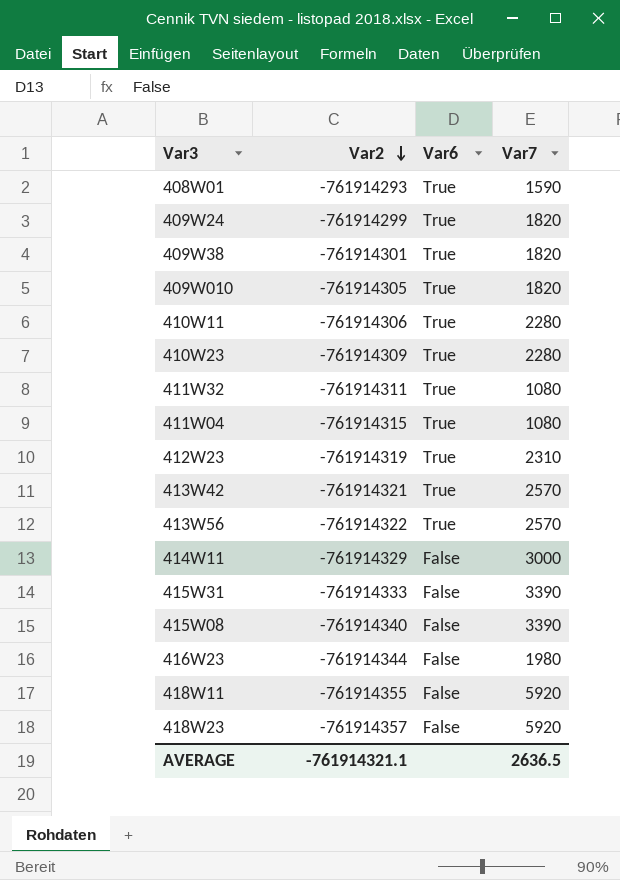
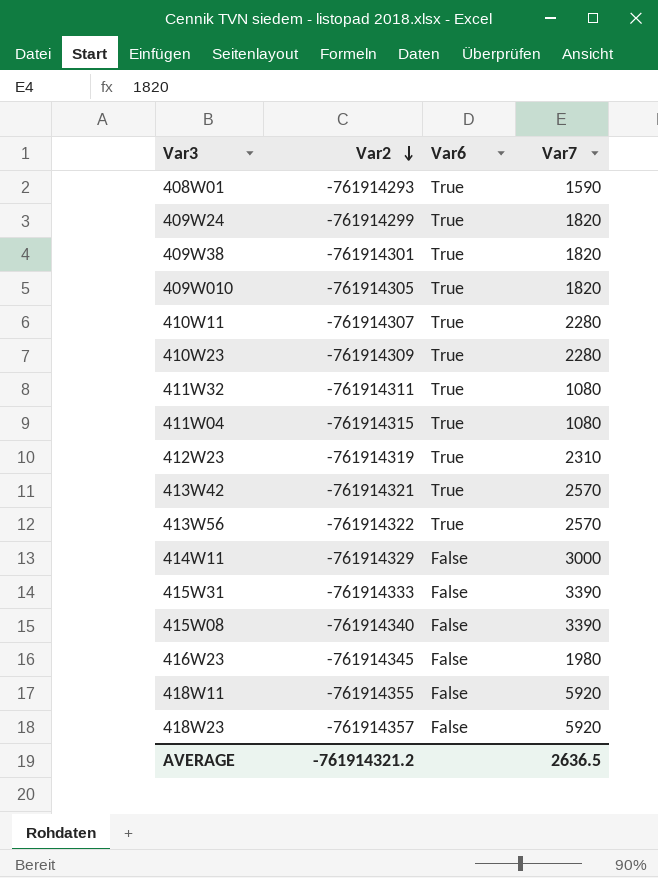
410W11 | Var2: -761914306 -> -761914307
416W23 | Var2: -761914344 -> -761914345
AVERAGE | Var2: -761914321.1 -> -761914321.2

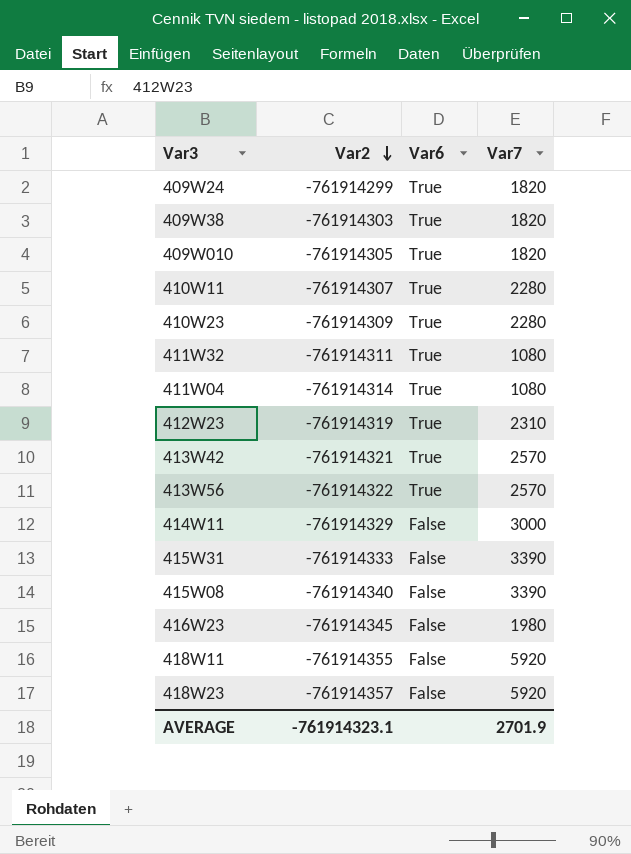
row 408W01: -761914293 | True | 1590 -> none
409W38 | Var2: -761914301 -> -761914303
411W04 | Var2: -761914315 -> -761914314
AVERAGE | Var2: -761914321.2 -> -761914323.1
AVERAGE | Var7: 2636.5 -> 2701.9

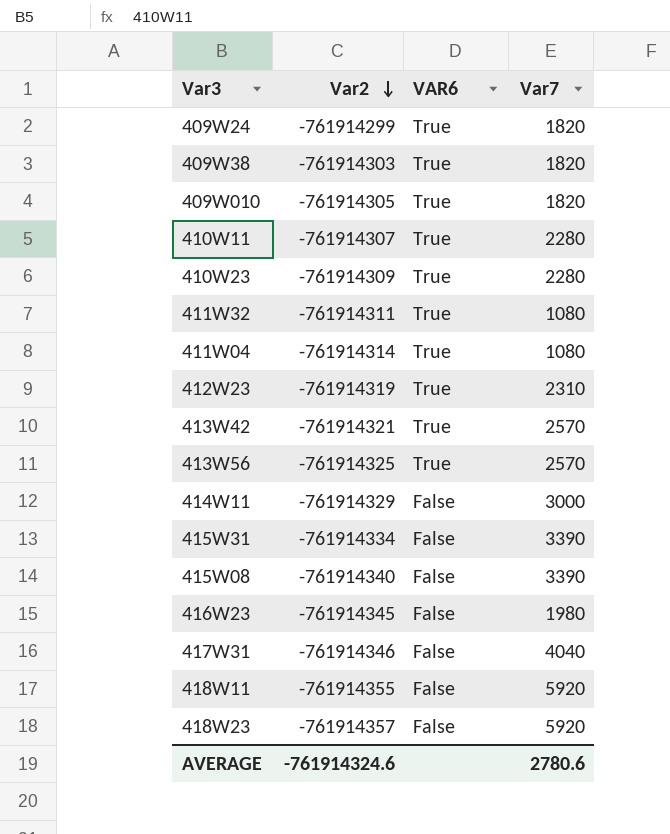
column name: Var6 -> VAR6
413W56 | Var2: -761914322 -> -761914325
415W31 | Var2: -761914333 -> -761914334
row 417W31: none -> -761914346 | False | 4040
AVERAGE | Var2: -761914323.1 -> -761914324.6
AVERAGE | Var7: 2701.9 -> 2780.6

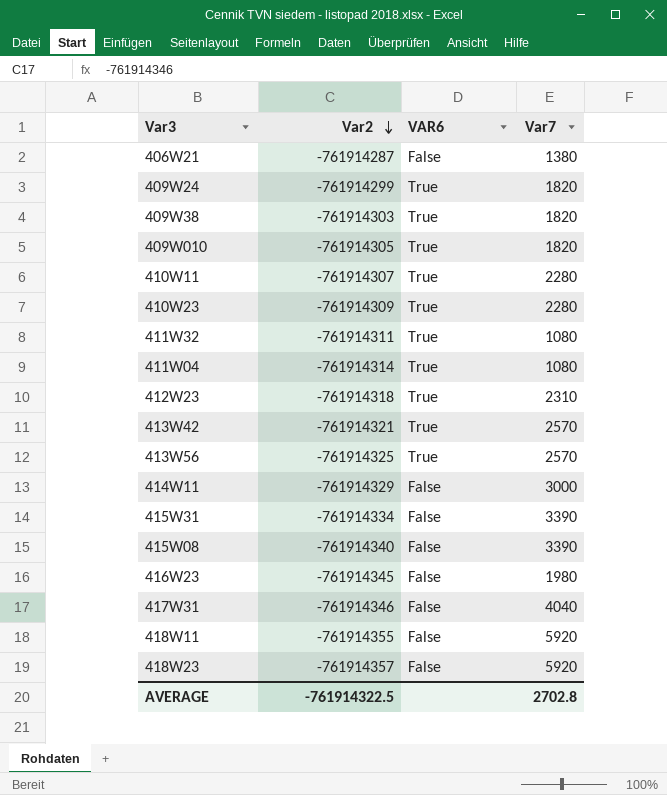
row 406W21: none -> -761914287 | False | 1380
412W23 | Var2: -761914319 -> -761914318
AVERAGE | Var2: -761914324.6 -> -761914322.5
AVERAGE | Var7: 2780.6 -> 2702.8

